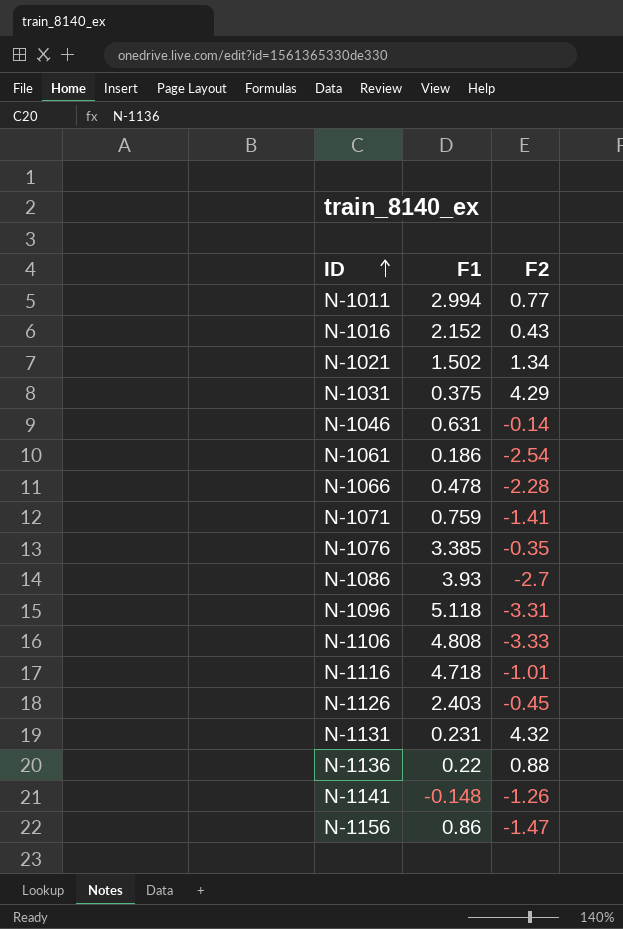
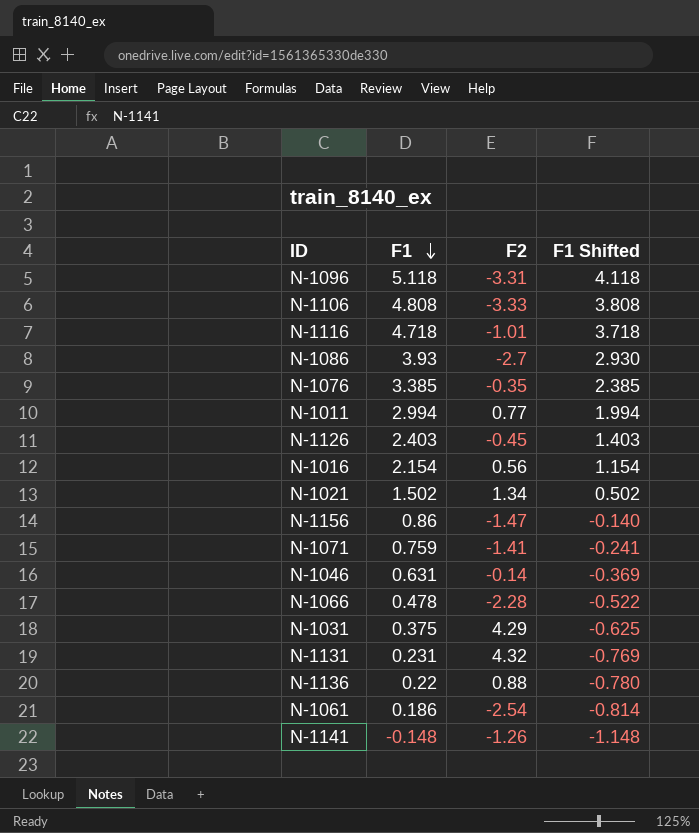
row order: ID ascending -> F1 descending
column F1 Shifted | formula: none -> [F1] - 1
N-1016 | F1: 2.152 -> 2.154
N-1016 | F2: 0.43 -> 0.56

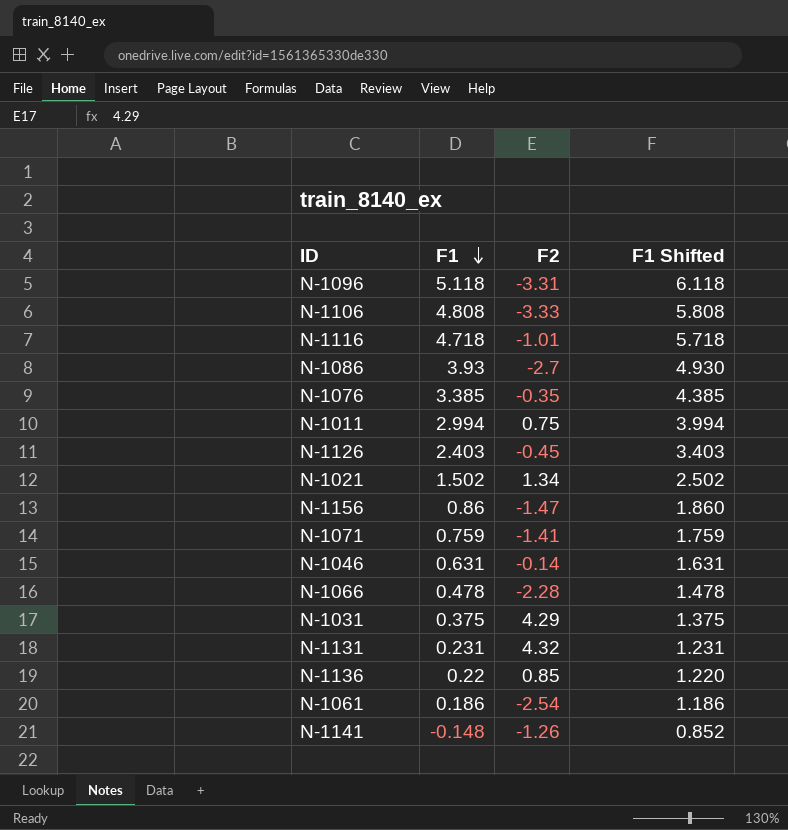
column F1 Shifted | formula: [F1] - 1 -> [F1] + 1
row N-1016: 2.154 | 0.56 | 1.154 -> none
N-1011 | F2: 0.77 -> 0.75
N-1136 | F2: 0.88 -> 0.85

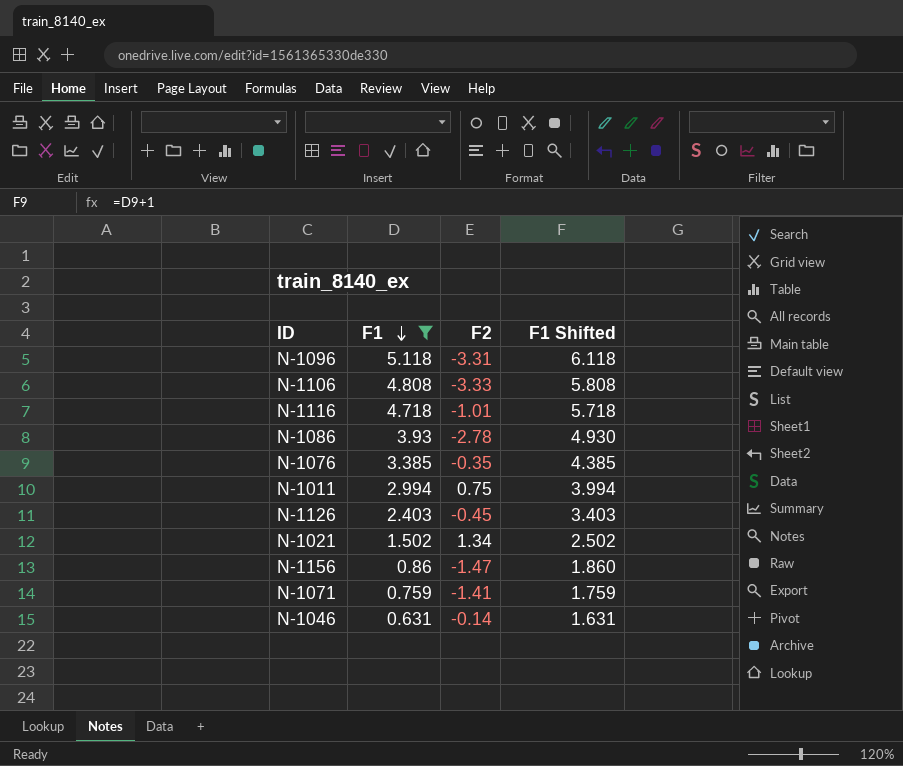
filter: none -> F1 >= 0.631
N-1086 | F2: -2.7 -> -2.78

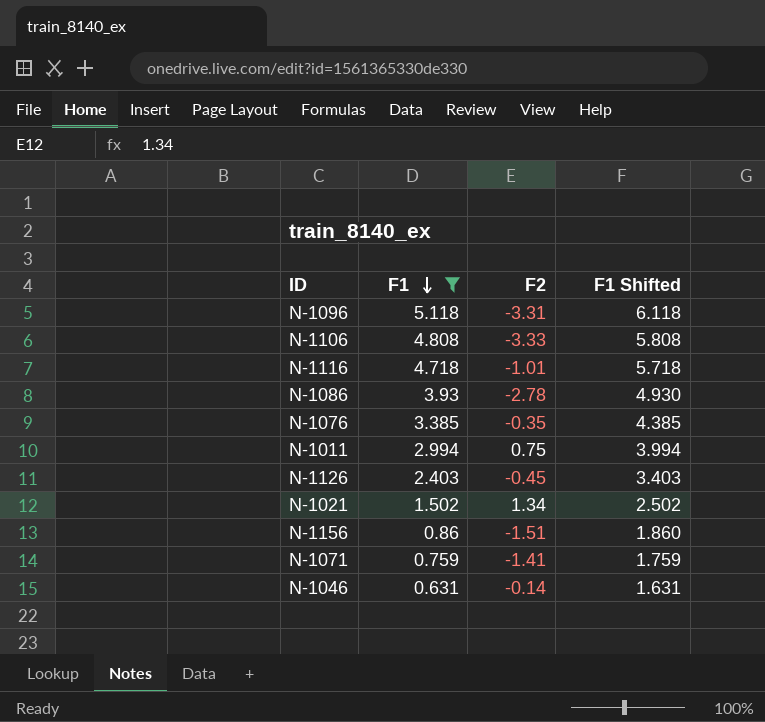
N-1156 | F2: -1.47 -> -1.51

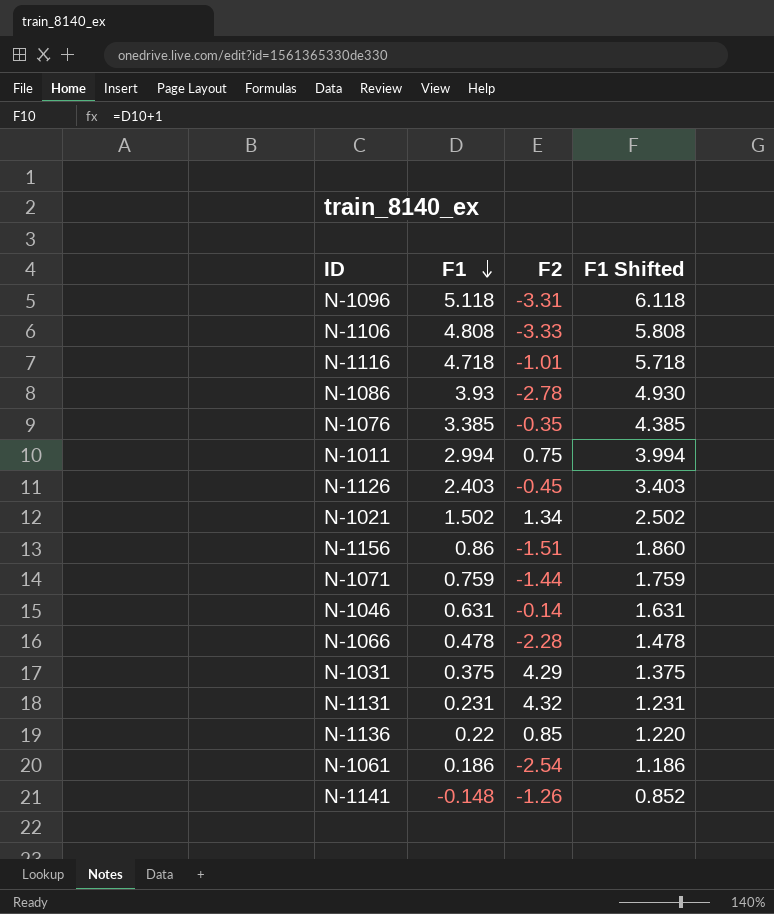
filter: F1 >= 0.631 -> none
N-1071 | F2: -1.41 -> -1.44

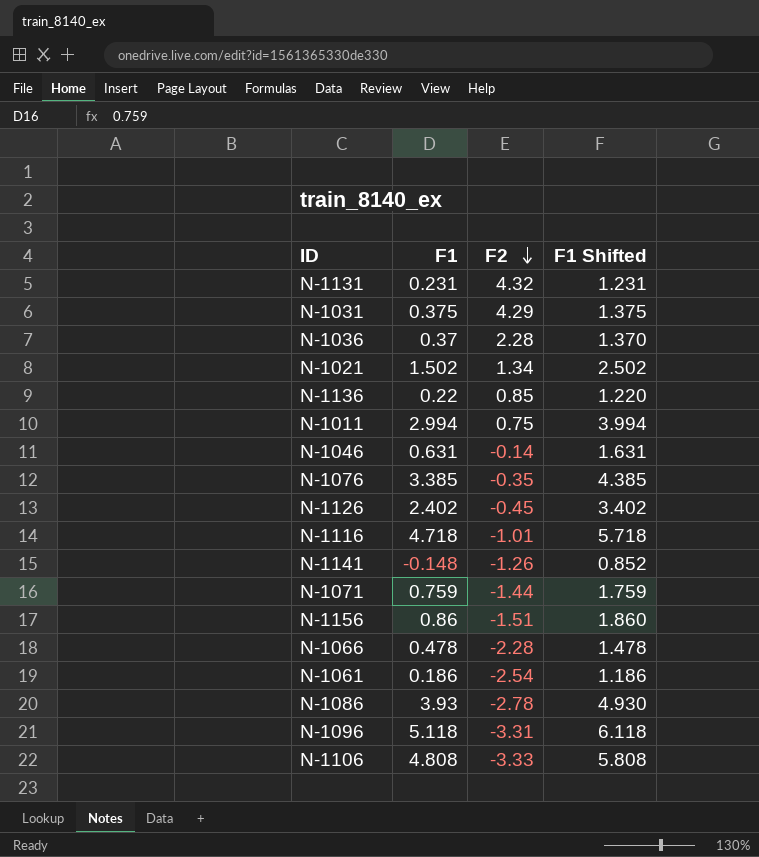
row order: F1 descending -> F2 descending
row N-1036: none -> 0.37 | 2.28 | 1.370
N-1126 | F1: 2.403 -> 2.402
N-1126 | F1 Shifted: 3.403 -> 3.402

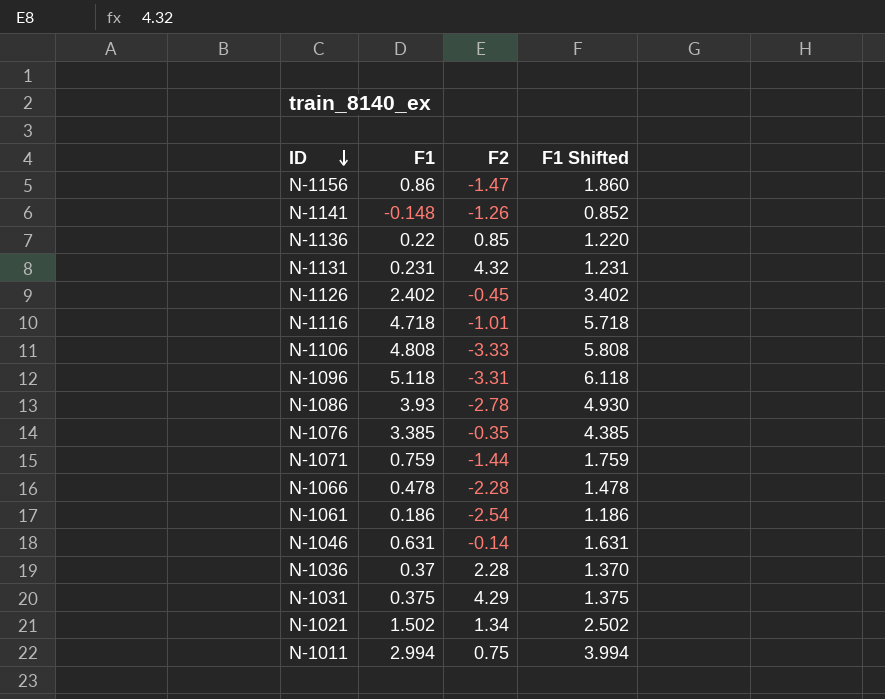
row order: F2 descending -> ID descending
N-1156 | F2: -1.51 -> -1.47

